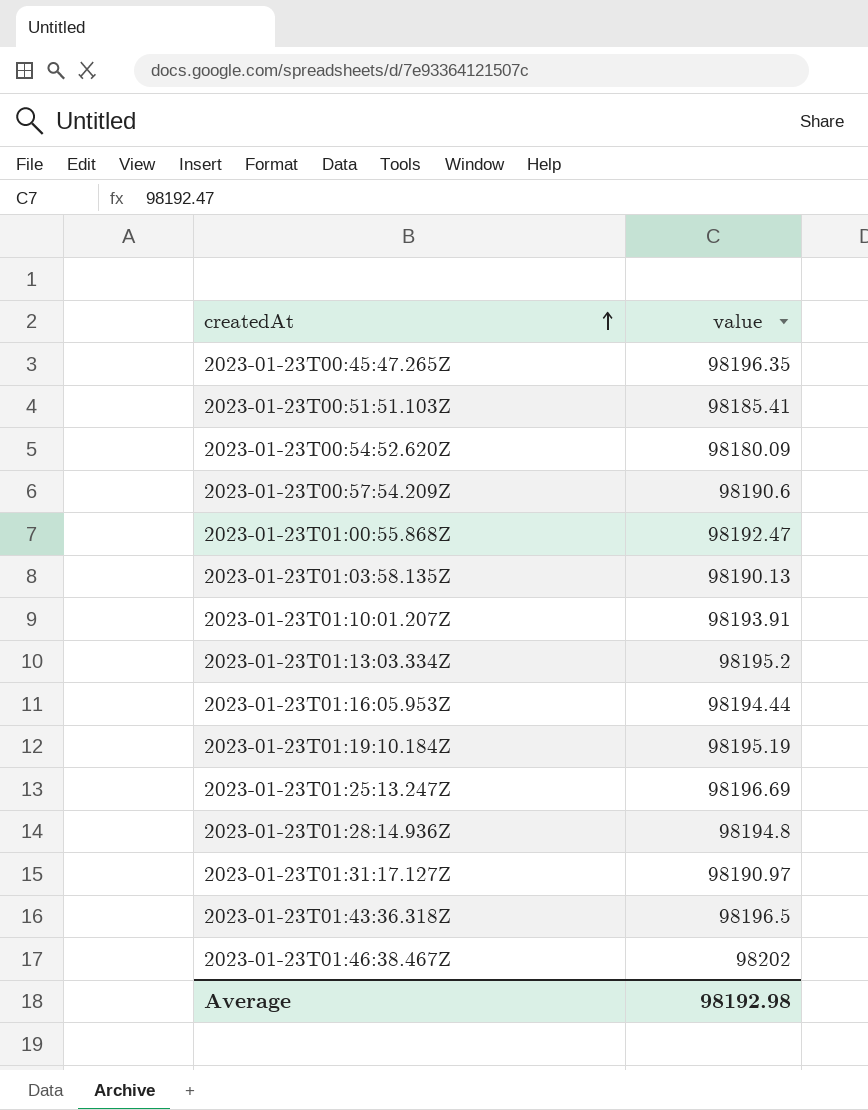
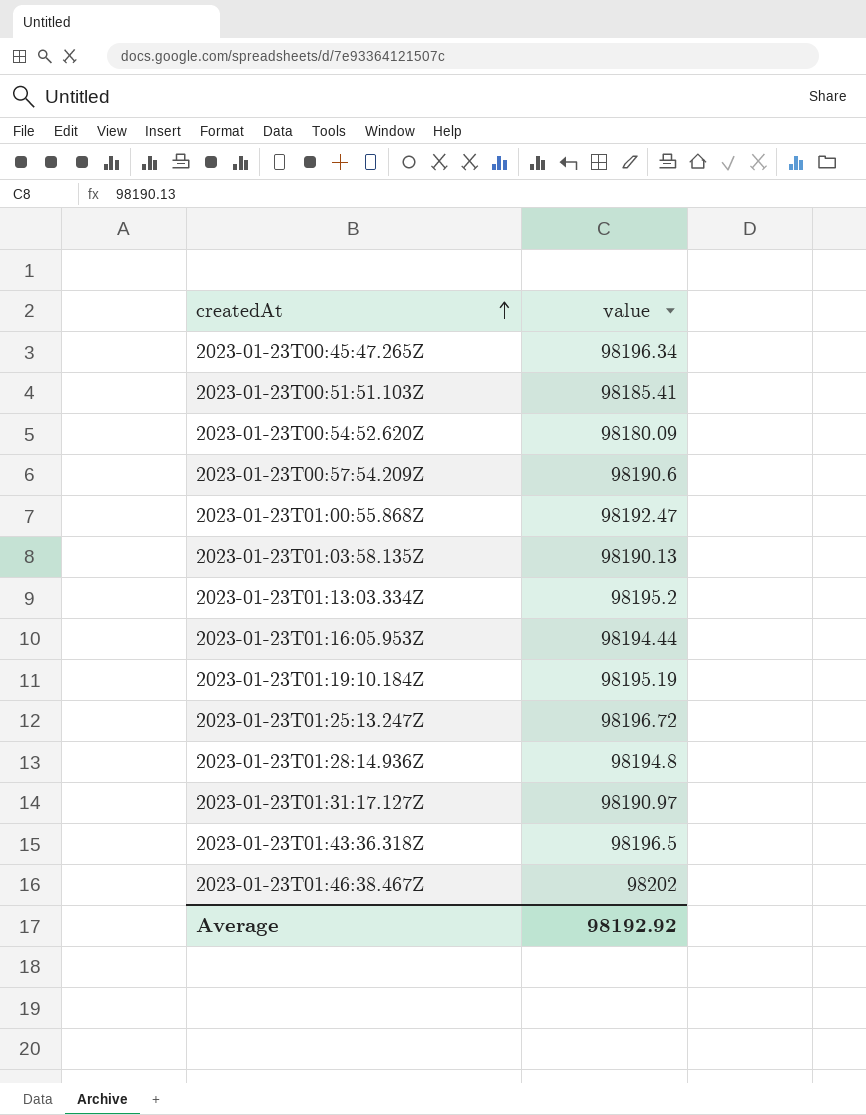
row 2023-01-23T01:10:01.207Z: 98193.91 -> none
2023-01-23T00:45:47.265Z | value: 98196.35 -> 98196.34
2023-01-23T01:25:13.247Z | value: 98196.69 -> 98196.72
Average | value: 98192.98 -> 98192.92

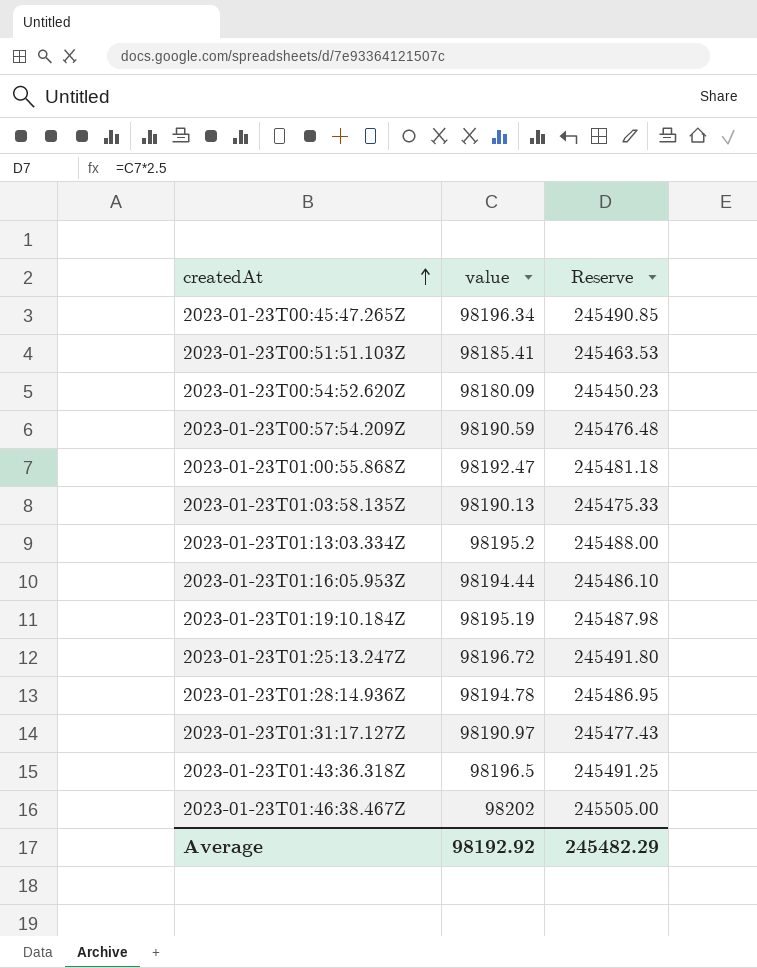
column Reserve | formula: none -> [value] * 2.5
2023-01-23T00:57:54.209Z | value: 98190.6 -> 98190.59
2023-01-23T01:28:14.936Z | value: 98194.8 -> 98194.78

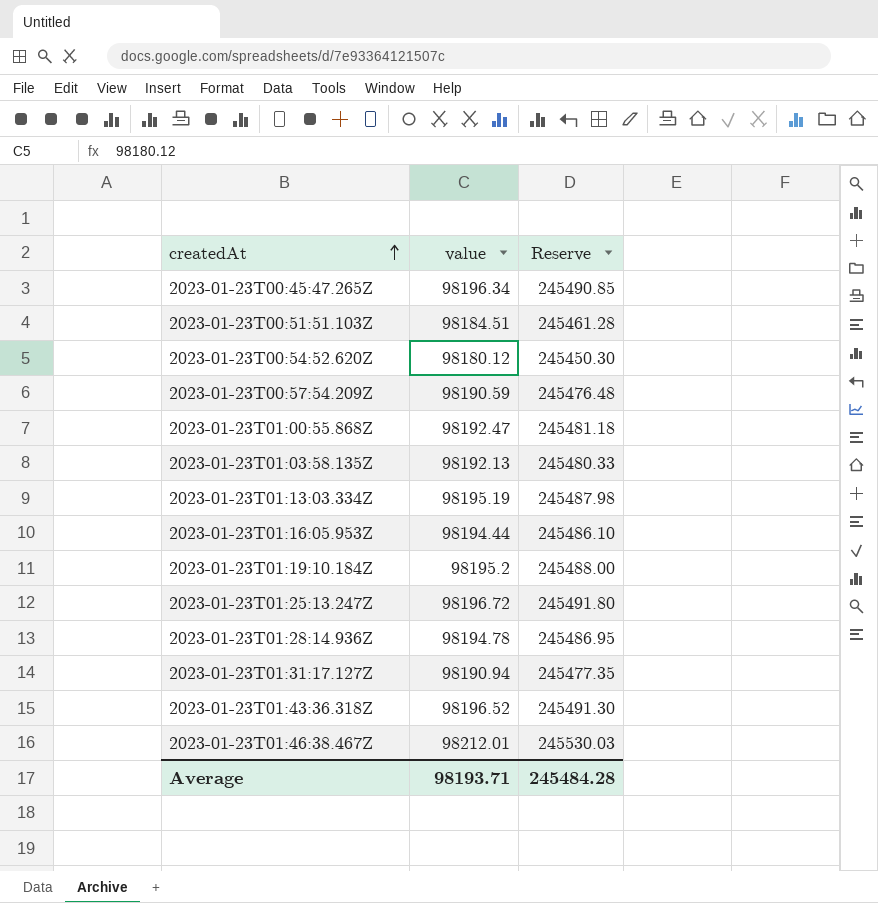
2023-01-23T00:51:51.103Z | value: 98185.41 -> 98184.51
2023-01-23T00:51:51.103Z | Reserve: 245463.53 -> 245461.28
2023-01-23T00:54:52.620Z | value: 98180.09 -> 98180.12
2023-01-23T00:54:52.620Z | Reserve: 245450.23 -> 245450.30
2023-01-23T01:03:58.135Z | value: 98190.13 -> 98192.13
2023-01-23T01:03:58.135Z | Reserve: 245475.33 -> 245480.33
2023-01-23T01:13:03.334Z | value: 98195.2 -> 98195.19
2023-01-23T01:13:03.334Z | Reserve: 245488.00 -> 245487.98
2023-01-23T01:19:10.184Z | value: 98195.19 -> 98195.2
2023-01-23T01:19:10.184Z | Reserve: 245487.98 -> 245488.00
2023-01-23T01:31:17.127Z | value: 98190.97 -> 98190.94
2023-01-23T01:31:17.127Z | Reserve: 245477.43 -> 245477.35
2023-01-23T01:43:36.318Z | value: 98196.5 -> 98196.52
2023-01-23T01:43:36.318Z | Reserve: 245491.25 -> 245491.30
2023-01-23T01:46:38.467Z | value: 98202 -> 98212.01
2023-01-23T01:46:38.467Z | Reserve: 245505.00 -> 245530.03
Average | value: 98192.92 -> 98193.71
Average | Reserve: 245482.29 -> 245484.28

